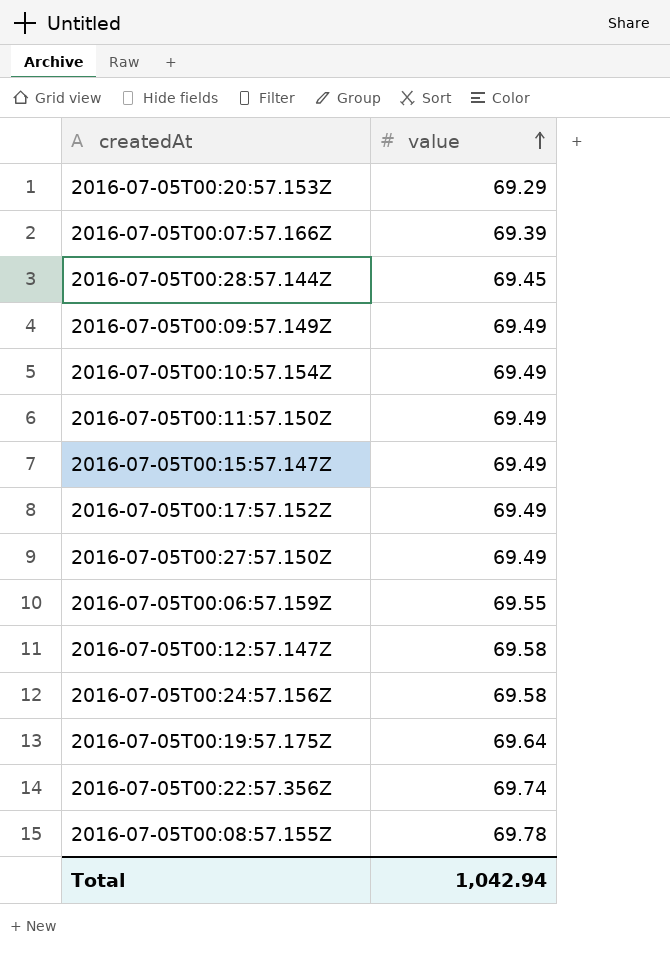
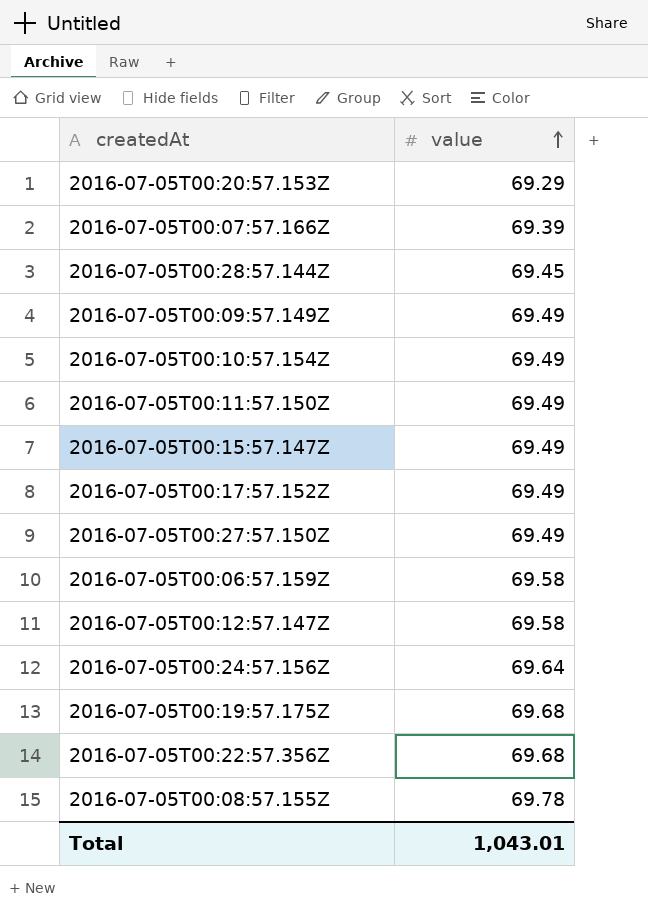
2016-07-05T00:06:57.159Z | value: 69.55 -> 69.58
2016-07-05T00:24:57.156Z | value: 69.58 -> 69.64
2016-07-05T00:19:57.175Z | value: 69.64 -> 69.68
2016-07-05T00:22:57.356Z | value: 69.74 -> 69.68
Total | value: 1,042.94 -> 1,043.01

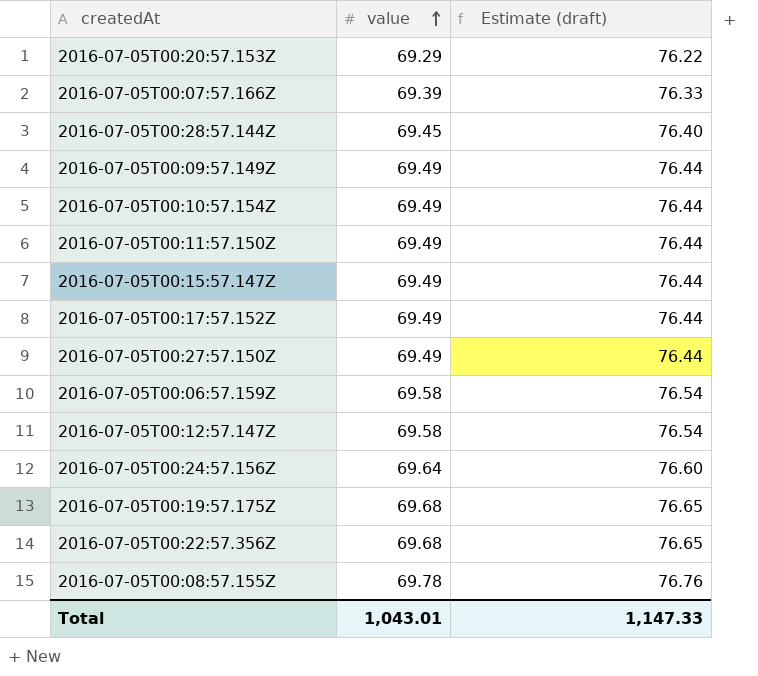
column Estimate (draft) | formula: none -> [value] * 1.1

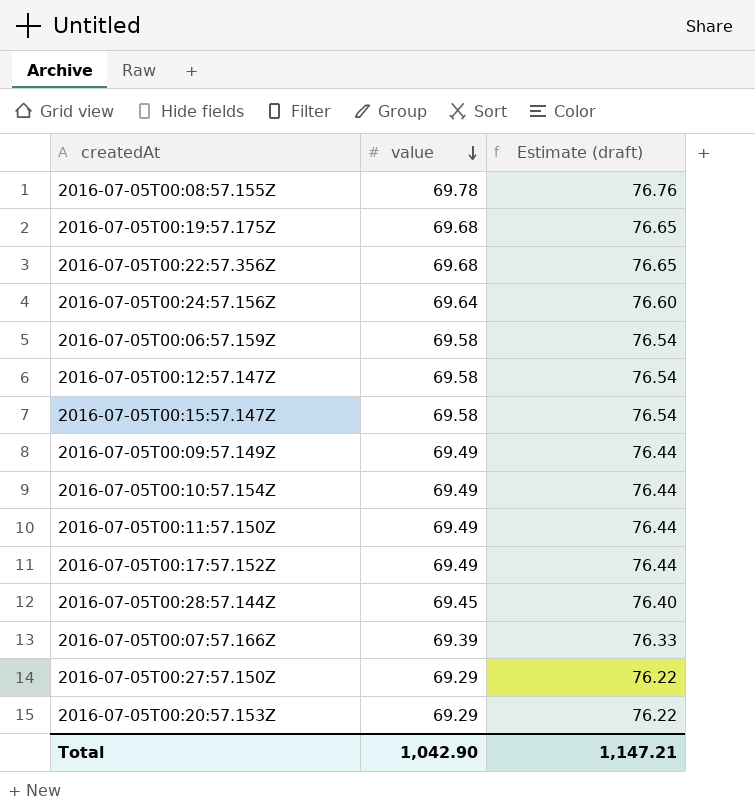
row order: value ascending -> value descending
2016-07-05T00:15:57.147Z | value: 69.49 -> 69.58
2016-07-05T00:15:57.147Z | Estimate (draft): 76.44 -> 76.54
2016-07-05T00:27:57.150Z | value: 69.49 -> 69.29
2016-07-05T00:27:57.150Z | Estimate (draft): 76.44 -> 76.22
Total | value: 1,043.01 -> 1,042.90
Total | Estimate (draft): 1,147.33 -> 1,147.21

